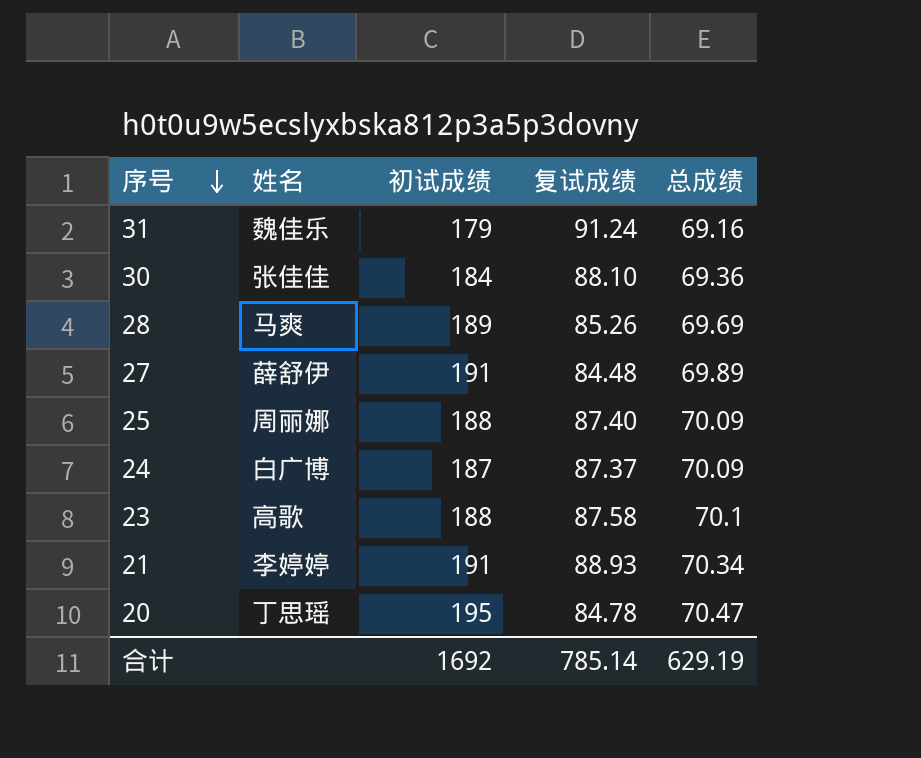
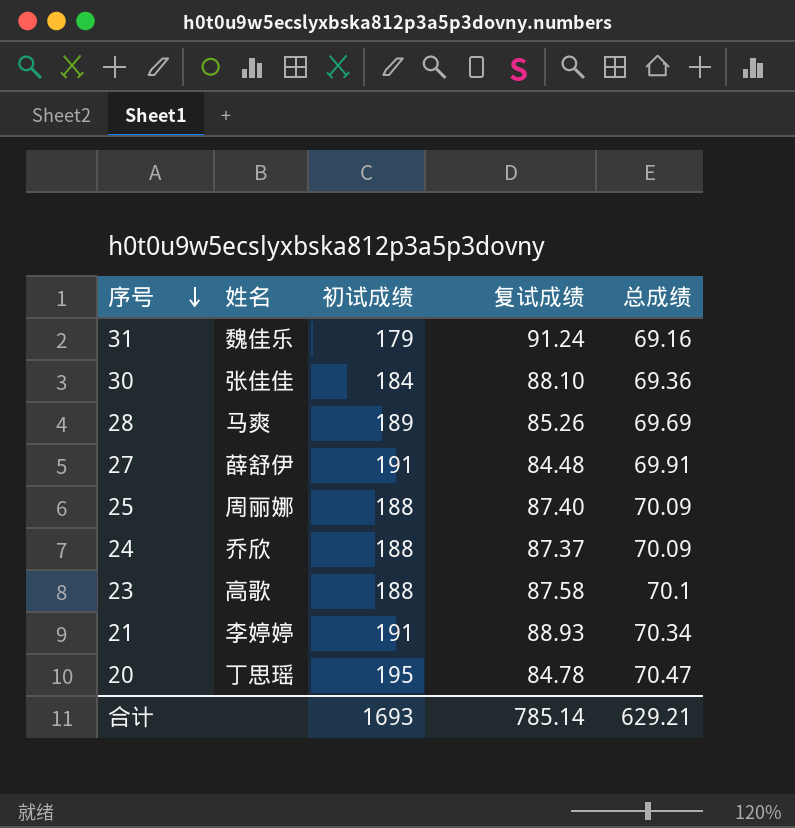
27 | 总成绩: 69.89 -> 69.91
24 | 姓名: 白广博 -> 乔欣
24 | 初试成绩: 187 -> 188
合计 | 初试成绩: 1692 -> 1693
合计 | 总成绩: 629.19 -> 629.21

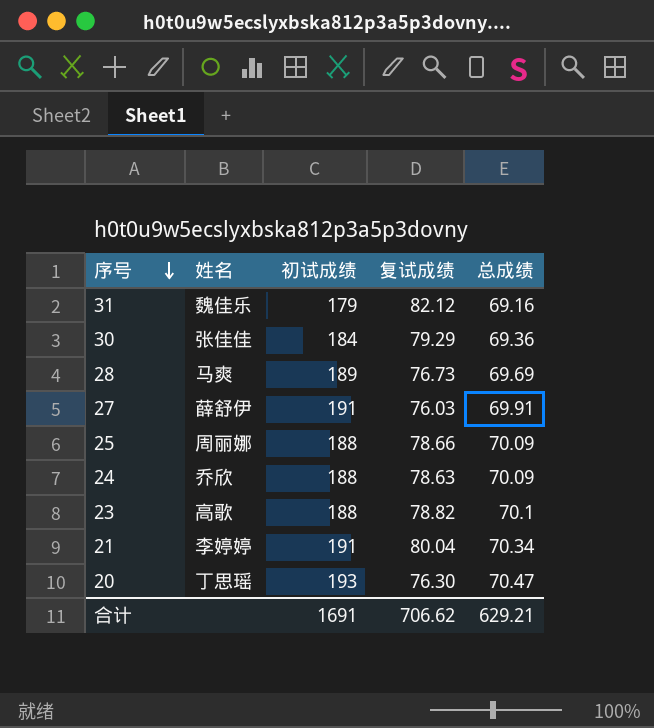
31 | 复试成绩: 91.24 -> 82.12
30 | 复试成绩: 88.10 -> 79.29
28 | 复试成绩: 85.26 -> 76.73
27 | 复试成绩: 84.48 -> 76.03
25 | 复试成绩: 87.40 -> 78.66
24 | 复试成绩: 87.37 -> 78.63
23 | 复试成绩: 87.58 -> 78.82
21 | 复试成绩: 88.93 -> 80.04
20 | 初试成绩: 195 -> 193
20 | 复试成绩: 84.78 -> 76.30
合计 | 初试成绩: 1693 -> 1691
合计 | 复试成绩: 785.14 -> 706.62

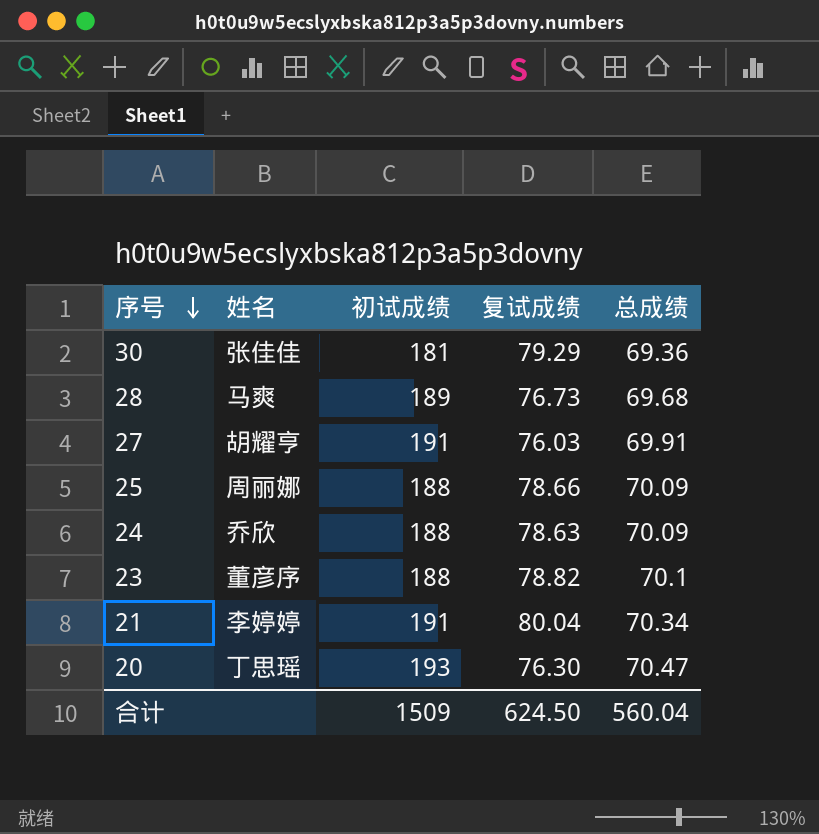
row 31: 魏佳乐 | 179 | 82.12 | 69.16 -> none
30 | 初试成绩: 184 -> 181
28 | 总成绩: 69.69 -> 69.68
27 | 姓名: 薛舒伊 -> 胡耀亨
23 | 姓名: 高歌 -> 董彦序
合计 | 初试成绩: 1691 -> 1509
合计 | 复试成绩: 706.62 -> 624.50
合计 | 总成绩: 629.21 -> 560.04

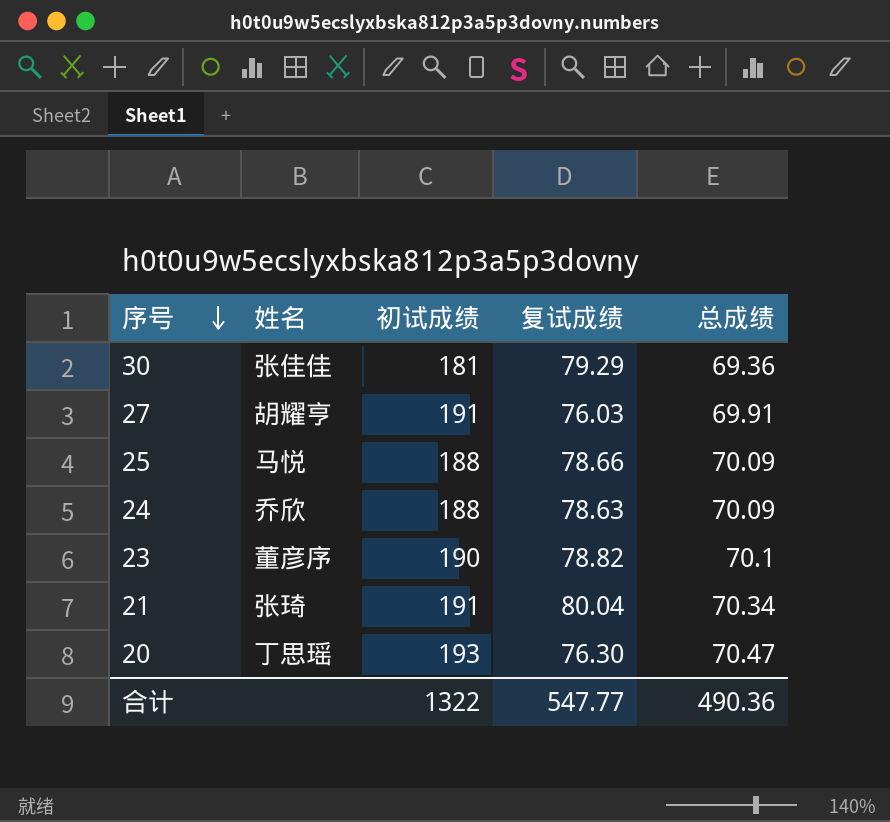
row 28: 马爽 | 189 | 76.73 | 69.68 -> none
25 | 姓名: 周丽娜 -> 马悦
23 | 初试成绩: 188 -> 190
21 | 姓名: 李婷婷 -> 张琦
合计 | 初试成绩: 1509 -> 1322
合计 | 复试成绩: 624.50 -> 547.77
合计 | 总成绩: 560.04 -> 490.36

